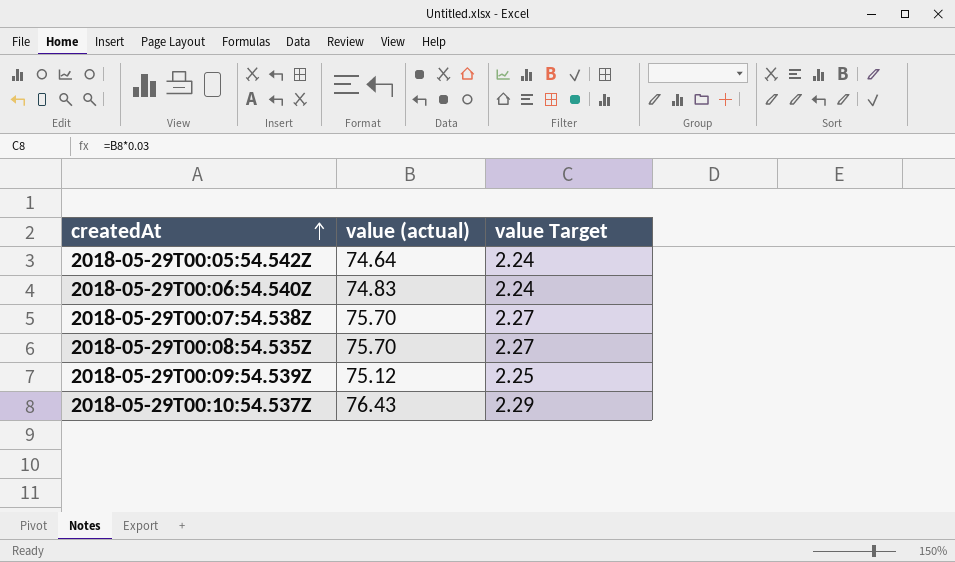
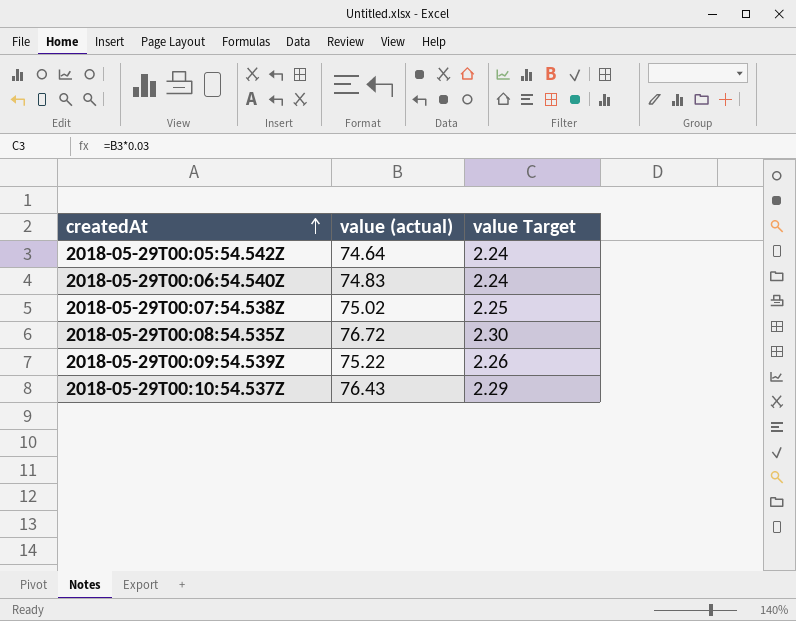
2018-05-29T00:07:54.538Z | value (actual): 75.70 -> 75.02
2018-05-29T00:07:54.538Z | value Target: 2.27 -> 2.25
2018-05-29T00:08:54.535Z | value (actual): 75.70 -> 76.72
2018-05-29T00:08:54.535Z | value Target: 2.27 -> 2.30
2018-05-29T00:09:54.539Z | value (actual): 75.12 -> 75.22
2018-05-29T00:09:54.539Z | value Target: 2.25 -> 2.26

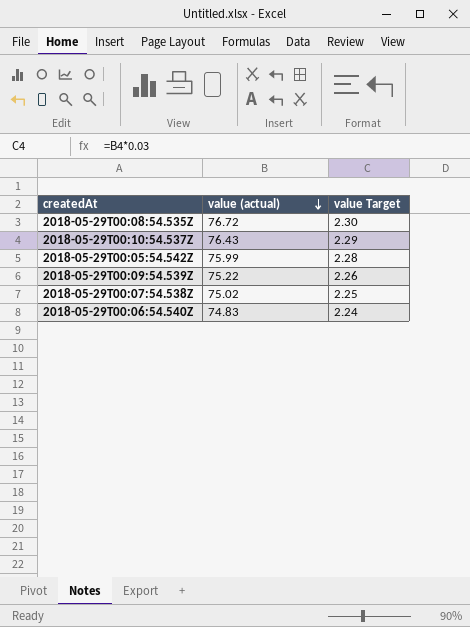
row order: createdAt ascending -> value (actual) descending
2018-05-29T00:05:54.542Z | value (actual): 74.64 -> 75.99
2018-05-29T00:05:54.542Z | value Target: 2.24 -> 2.28

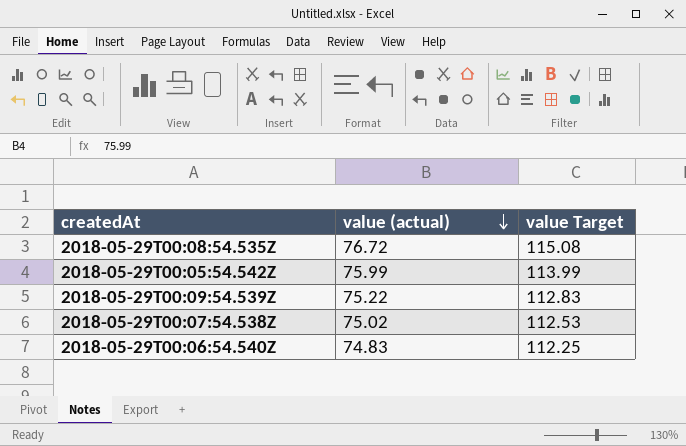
column value Target | formula: [value (actual)] * 0.03 -> [value (actual)] * 1.5
row 2018-05-29T00:10:54.537Z: 76.43 | 2.29 -> none

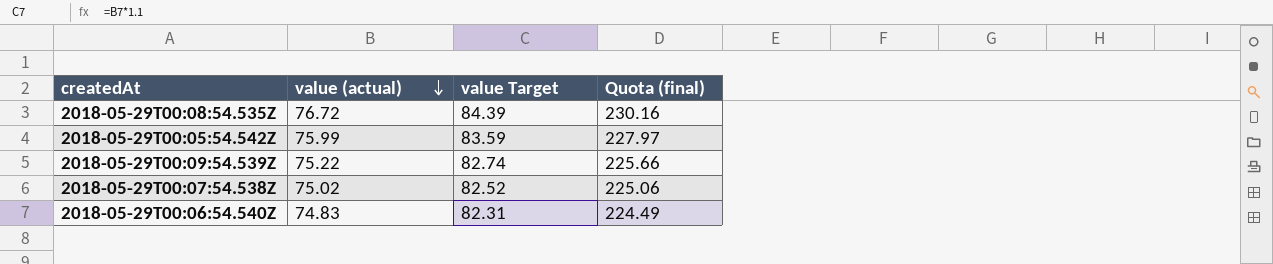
column value Target | formula: [value (actual)] * 1.5 -> [value (actual)] * 1.1
column Quota (final) | formula: none -> [value (actual)] * 3

